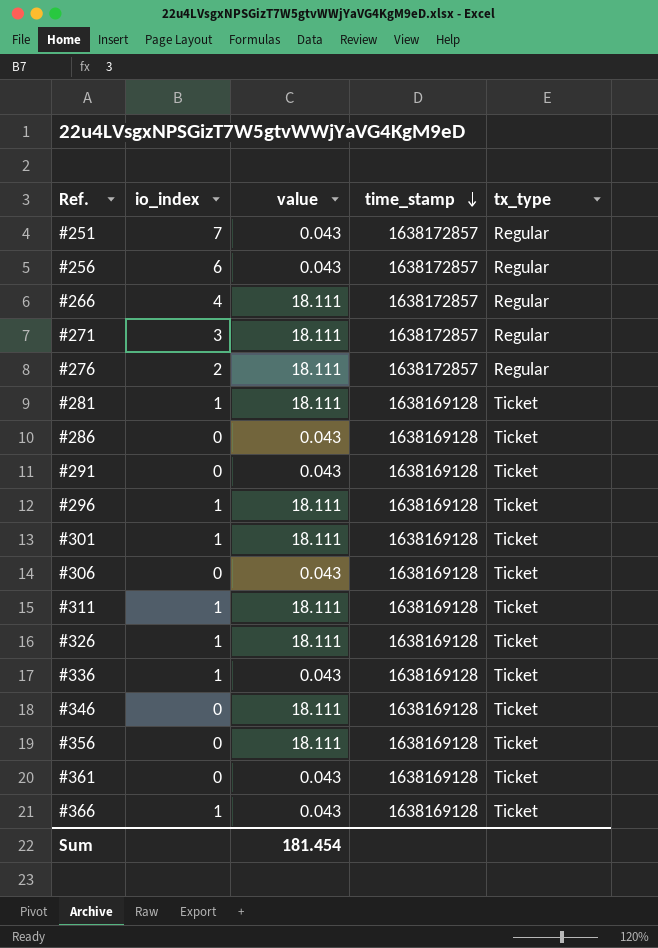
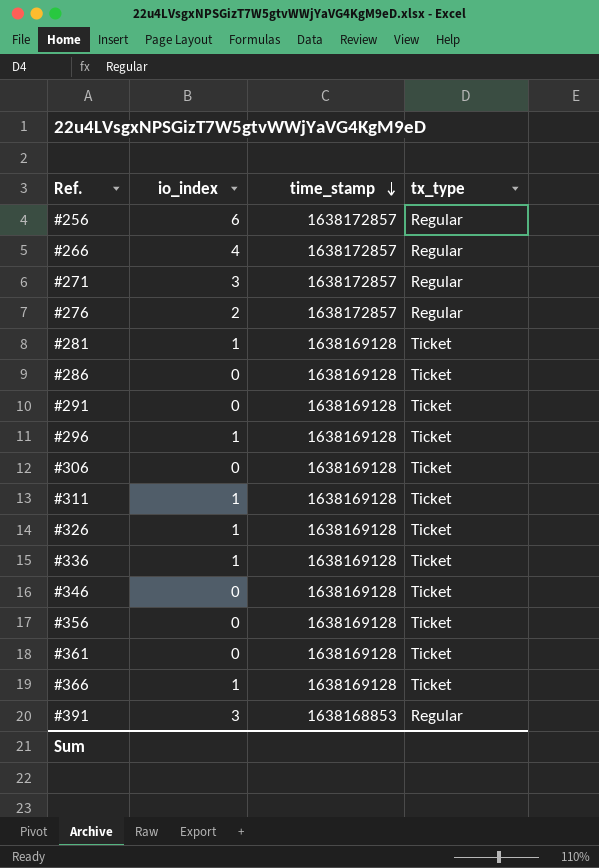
column value | position: 3 -> none
row #251: 7 | 0.043 | 1638172857 | Regular -> none
row #301: 1 | 18.111 | 1638169128 | Ticket -> none
row #391: none -> 3 | 1638168853 | Regular

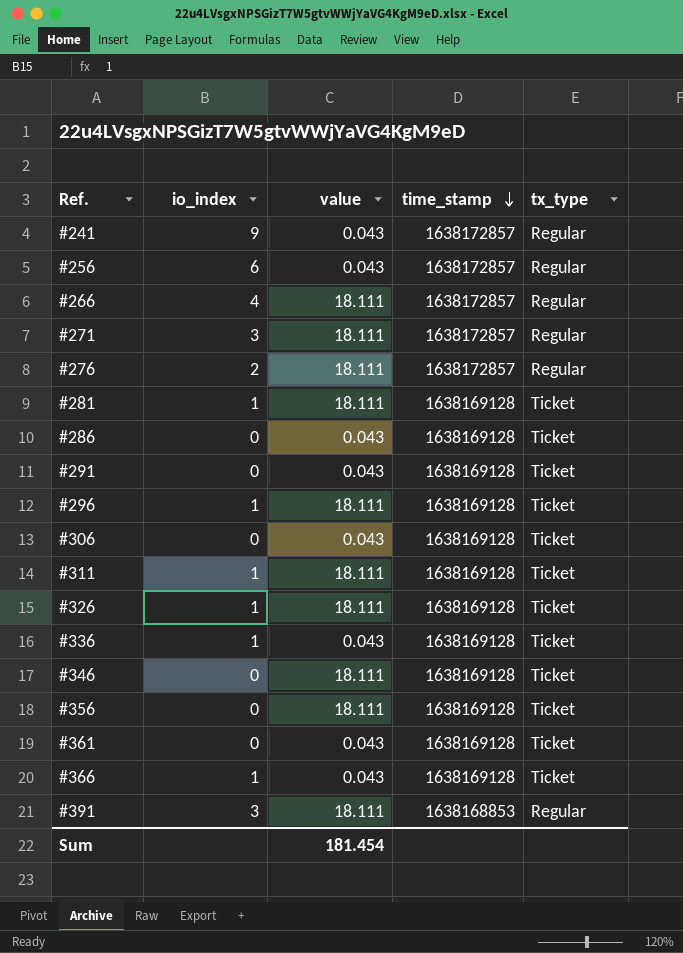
column value | position: none -> 3
row #241: none -> 9 | 0.043 | 1638172857 | Regular

